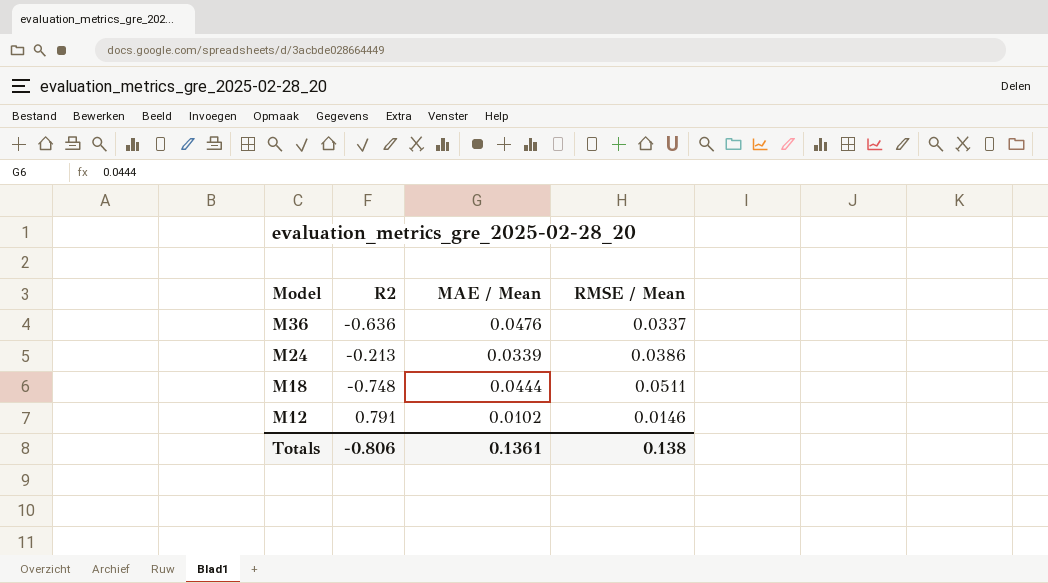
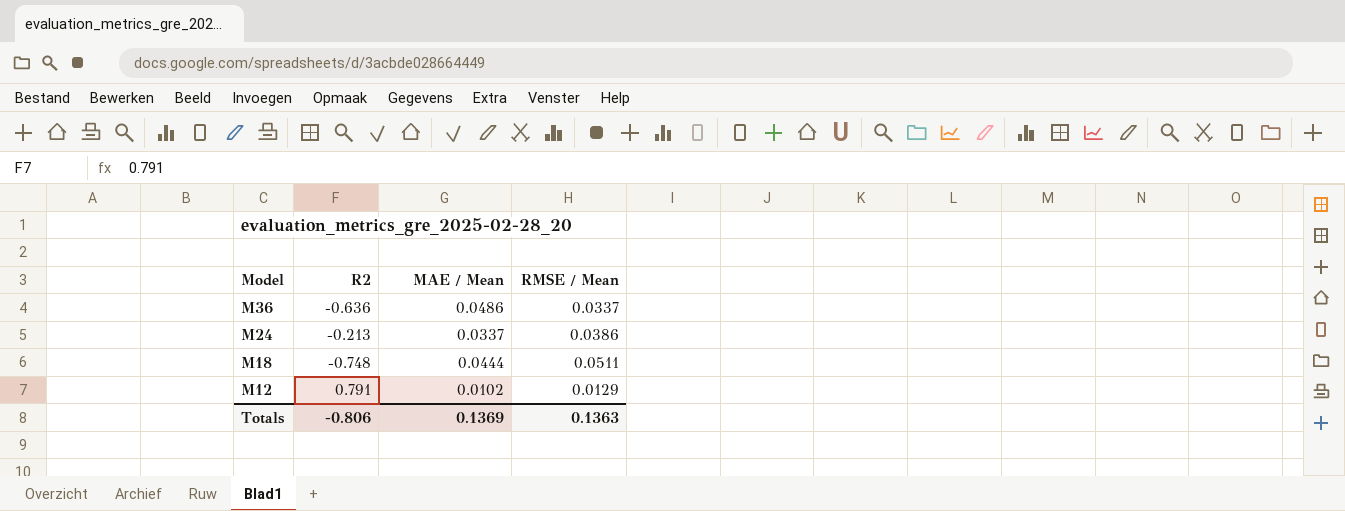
M36 | MAE / Mean: 0.0476 -> 0.0486
M24 | MAE / Mean: 0.0339 -> 0.0337
M12 | RMSE / Mean: 0.0146 -> 0.0129
Totals | MAE / Mean: 0.1361 -> 0.1369
Totals | RMSE / Mean: 0.138 -> 0.1363

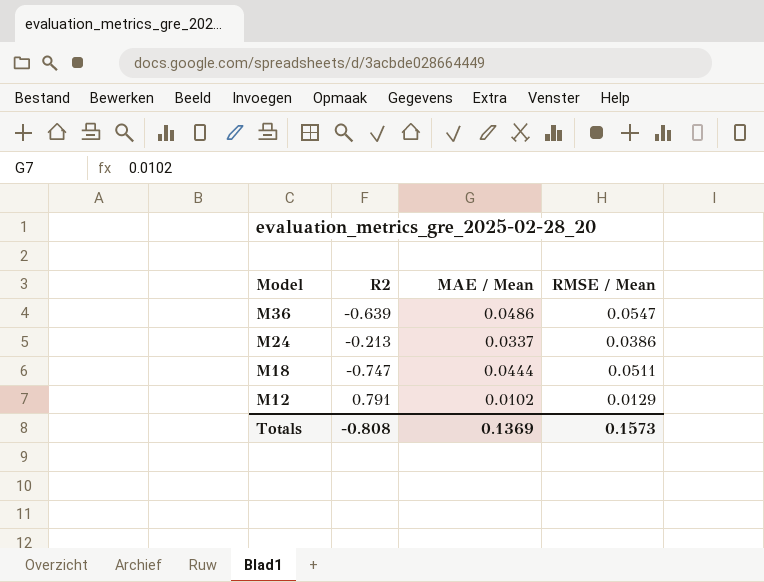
M36 | R2: -0.636 -> -0.639
M36 | RMSE / Mean: 0.0337 -> 0.0547
M18 | R2: -0.748 -> -0.747
Totals | R2: -0.806 -> -0.808
Totals | RMSE / Mean: 0.1363 -> 0.1573

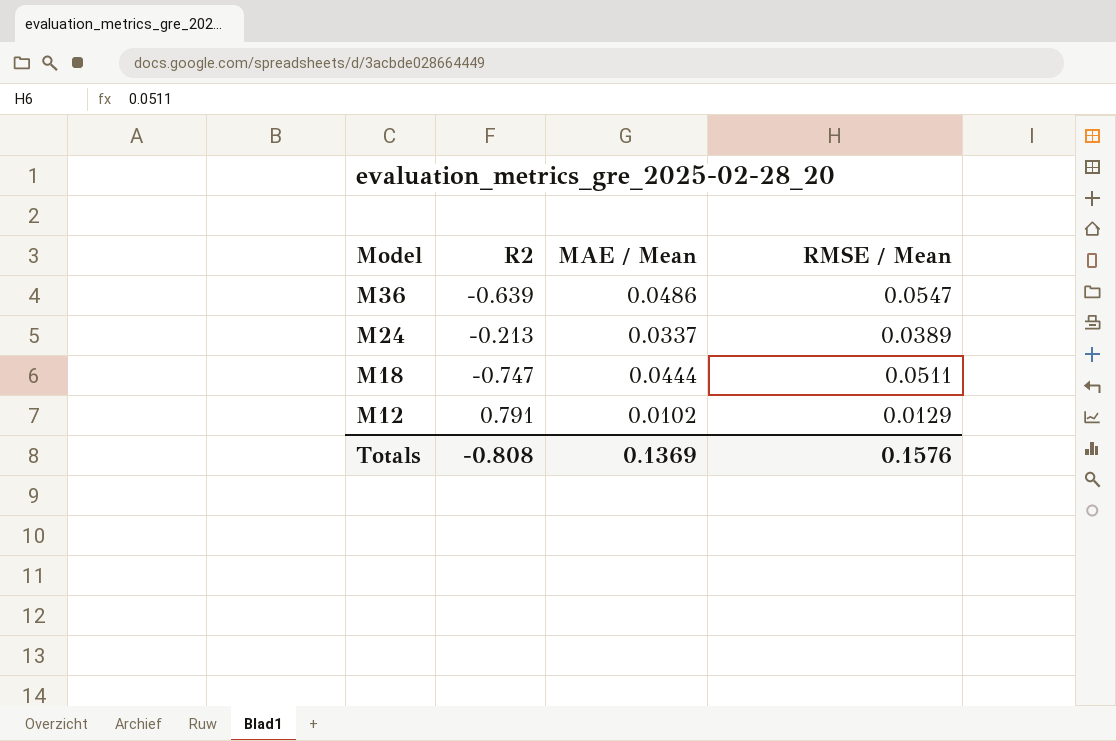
M24 | RMSE / Mean: 0.0386 -> 0.0389
Totals | RMSE / Mean: 0.1573 -> 0.1576

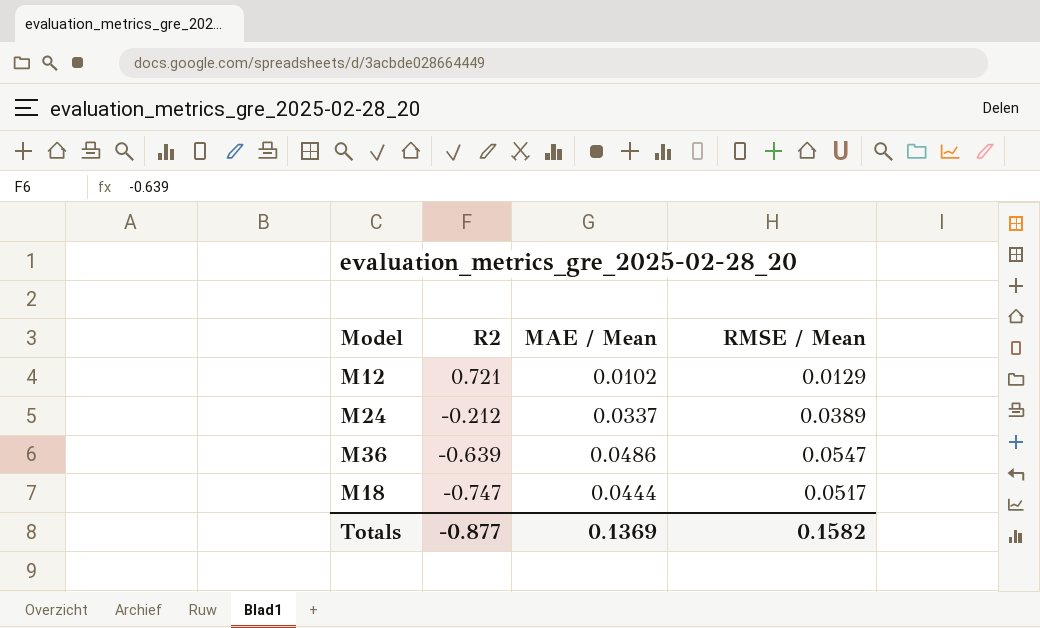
row order: Model descending -> R2 descending
M12 | R2: 0.791 -> 0.721
M24 | R2: -0.213 -> -0.212
M18 | RMSE / Mean: 0.0511 -> 0.0517
Totals | R2: -0.808 -> -0.877
Totals | RMSE / Mean: 0.1576 -> 0.1582

